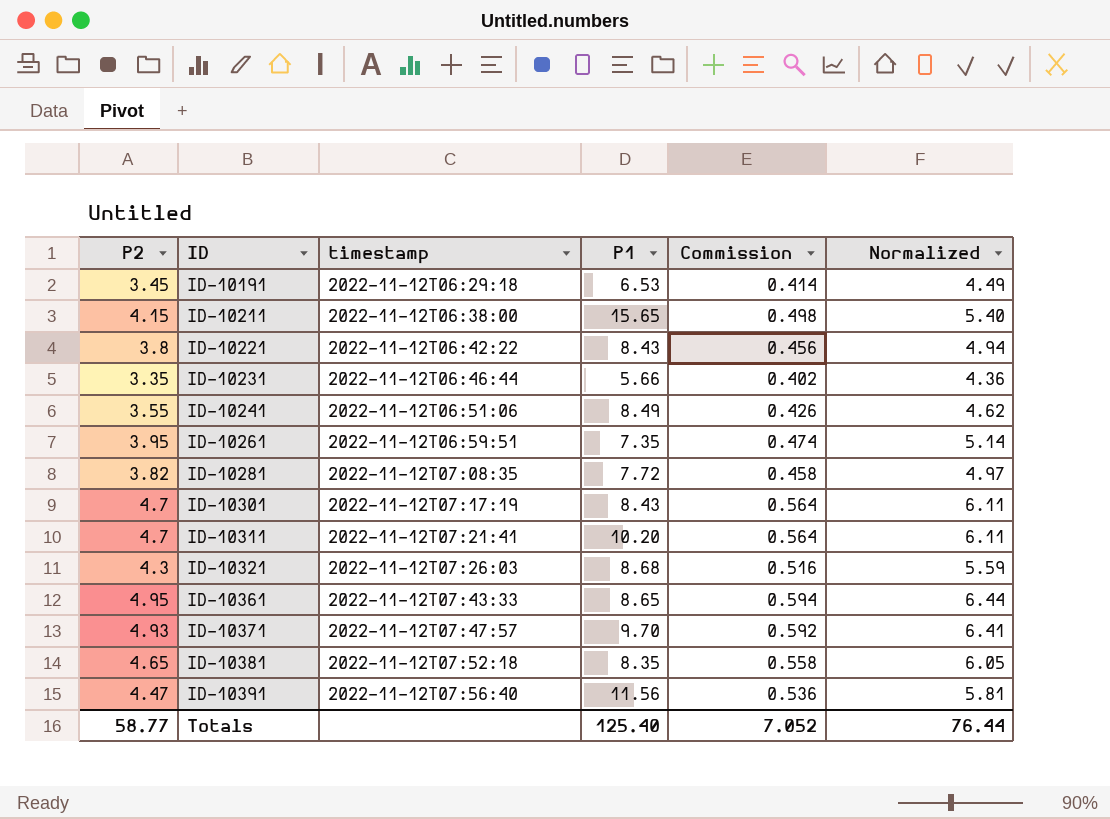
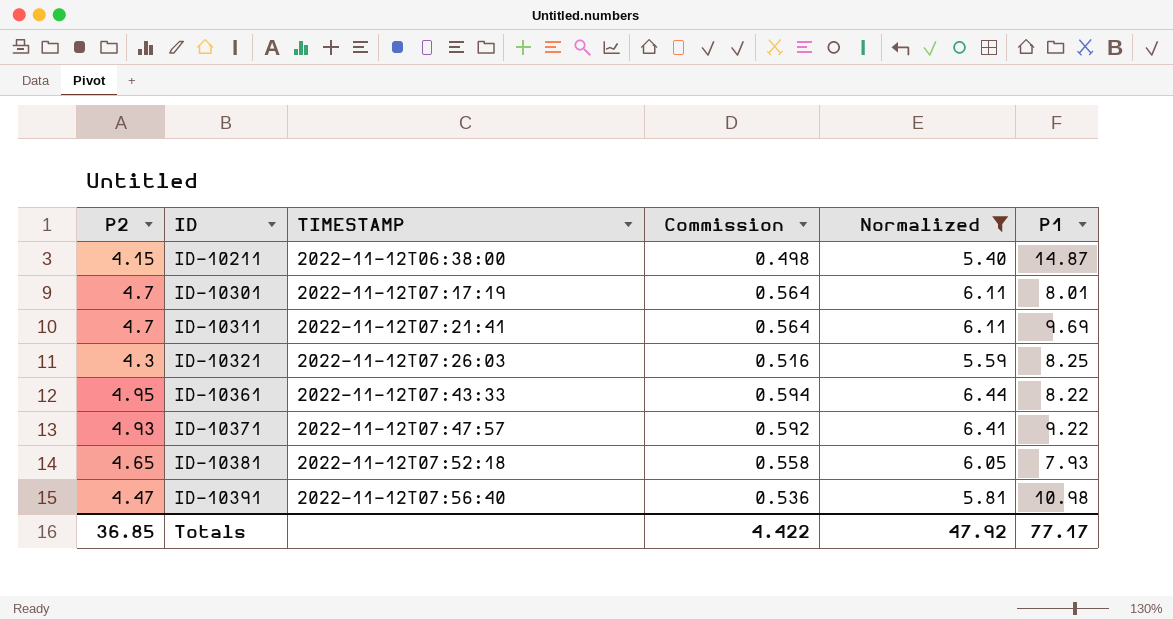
filter: none -> Normalized >= 5.40
column name: timestamp -> TIMESTAMP
column P1 | position: 4 -> 6
ID-10211 | P1: 15.65 -> 14.87
ID-10301 | P1: 8.43 -> 8.01
ID-10311 | P1: 10.20 -> 9.69
ID-10321 | P1: 8.68 -> 8.25
ID-10361 | P1: 8.65 -> 8.22
ID-10371 | P1: 9.70 -> 9.22
ID-10381 | P1: 8.35 -> 7.93
ID-10391 | P1: 11.56 -> 10.98
Totals | P2: 58.77 -> 36.85
Totals | Commission: 7.052 -> 4.422
Totals | Normalized: 76.44 -> 47.92
Totals | P1: 125.40 -> 77.17

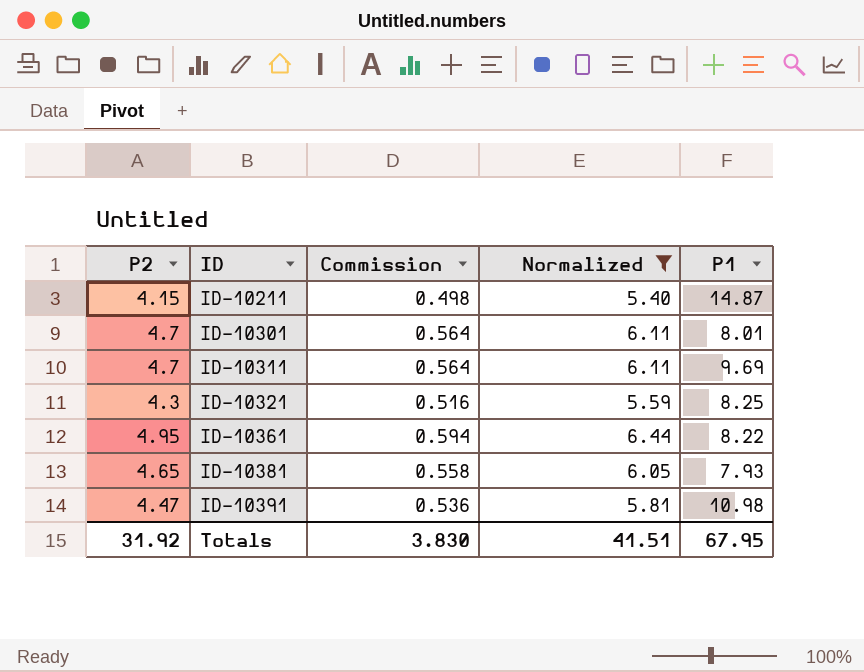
column TIMESTAMP | position: 3 -> none
row ID-10371: 4.93 | 2022-11-12T07:47:57 | 0.592 | 6.41 | 9.22 -> none
Totals | P2: 36.85 -> 31.92
Totals | Commission: 4.422 -> 3.830
Totals | Normalized: 47.92 -> 41.51
Totals | P1: 77.17 -> 67.95

